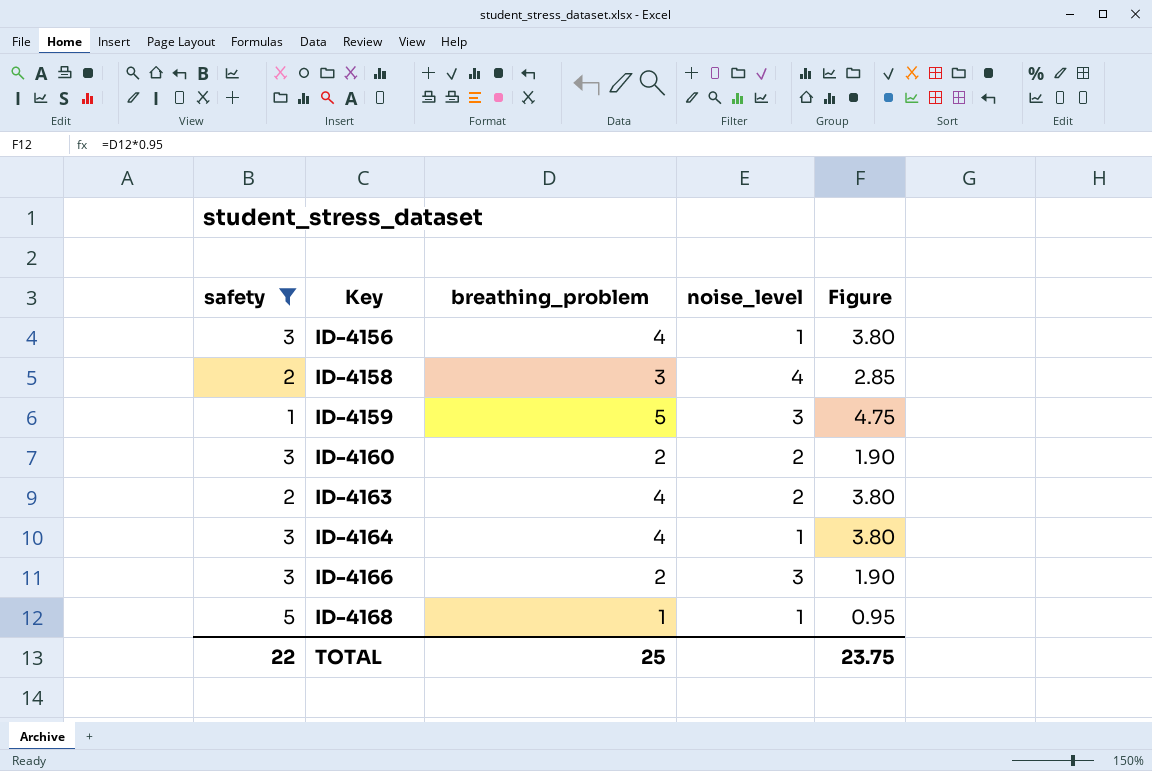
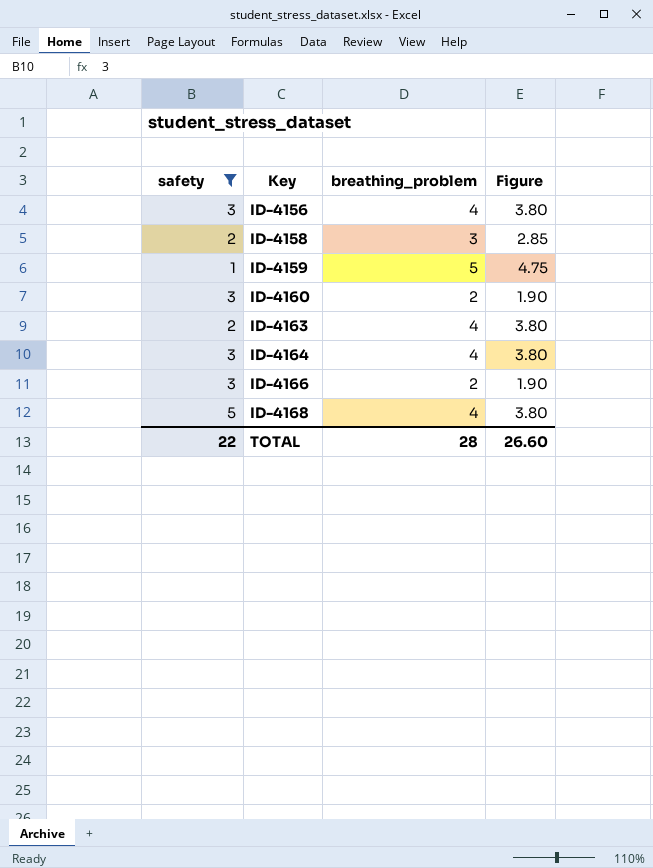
column noise_level | position: 4 -> none
ID-4168 | breathing_problem: 1 -> 4
ID-4168 | Figure: 0.95 -> 3.80
TOTAL | breathing_problem: 25 -> 28
TOTAL | Figure: 23.75 -> 26.60

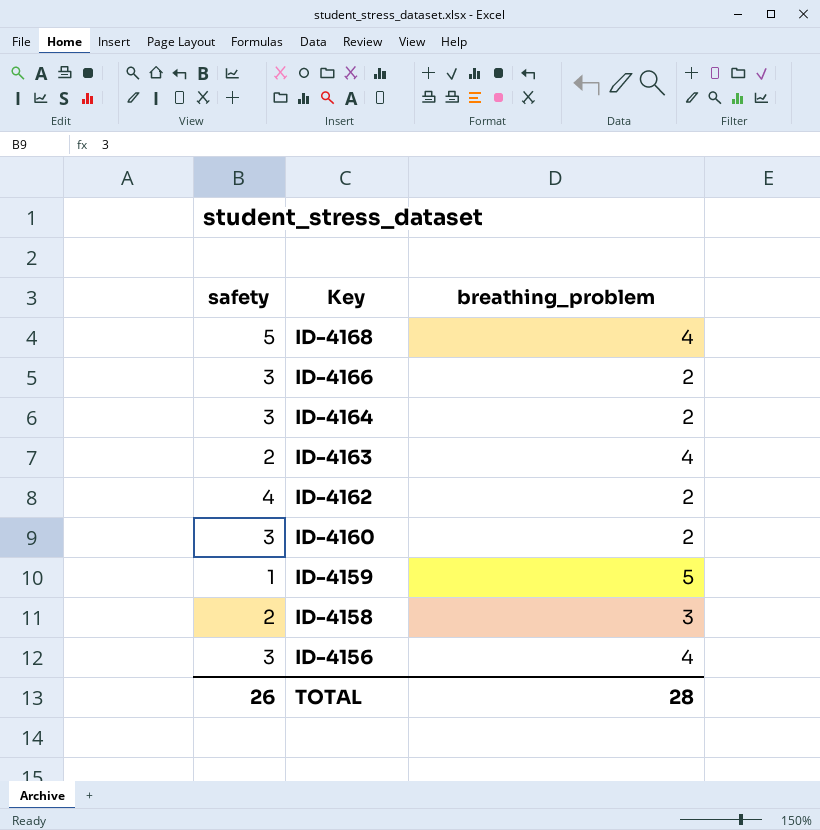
filter: safety != 4 -> none
row order: Key ascending -> Key descending
column Figure | formula: [breathing_problem] * 0.95 -> none
ID-4164 | breathing_problem: 4 -> 2
TOTAL | safety: 22 -> 26

